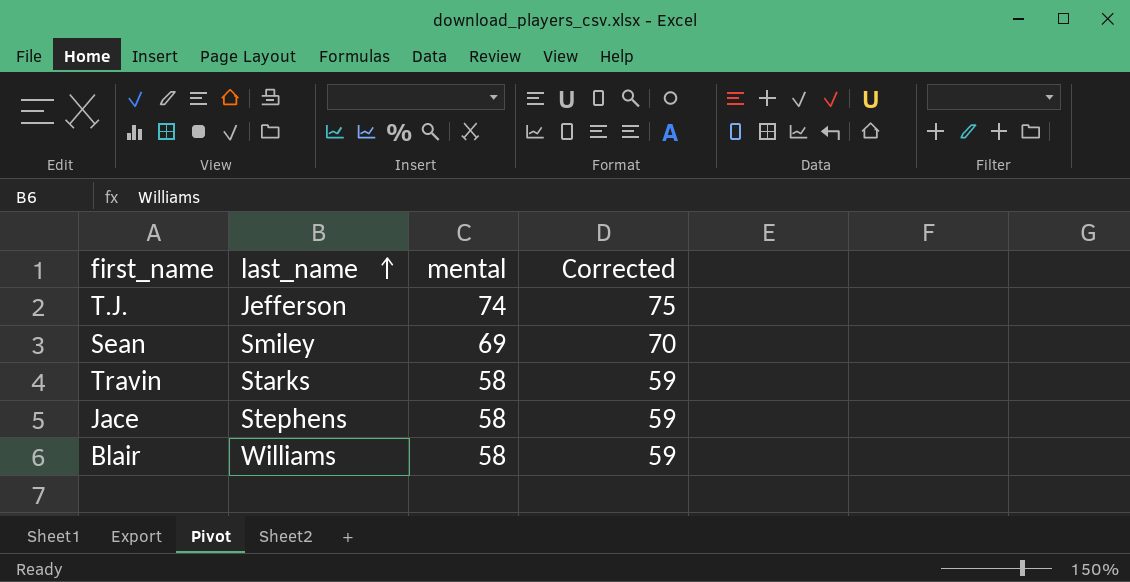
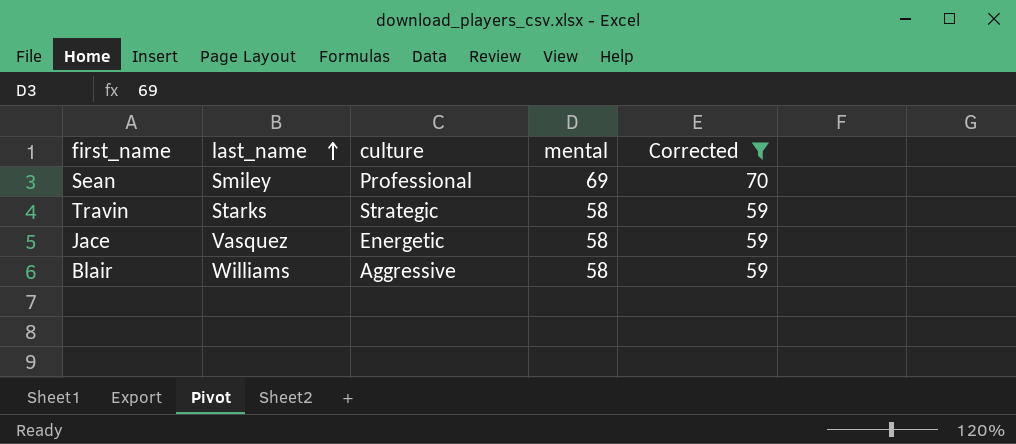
filter: none -> Corrected != 75
column culture | position: none -> 3
Jace | last_name: Stephens -> Vasquez

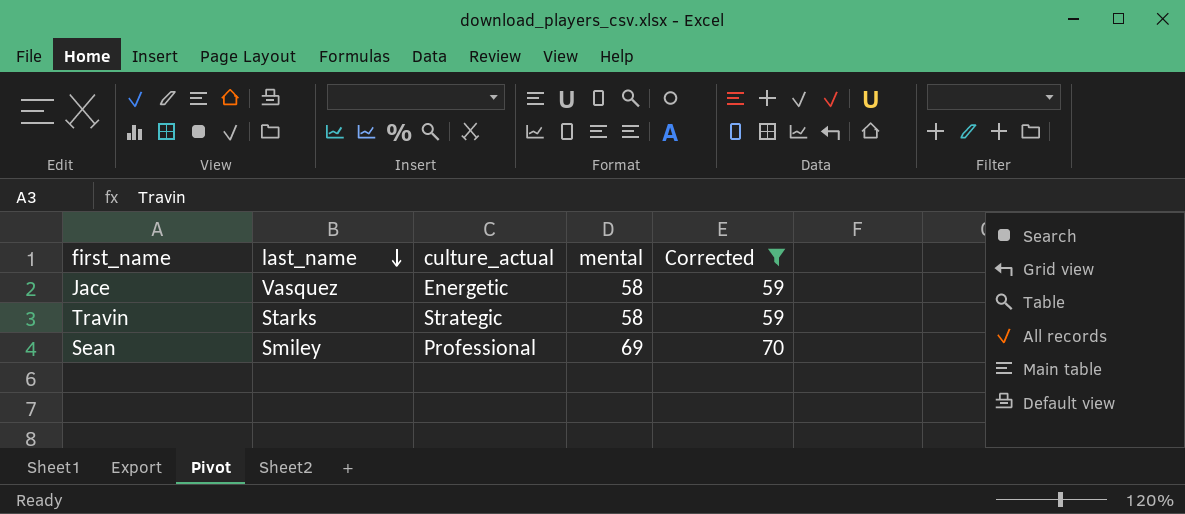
row order: last_name ascending -> last_name descending
column name: culture -> culture_actual
row Blair: Williams | Aggressive | 58 | 59 -> none

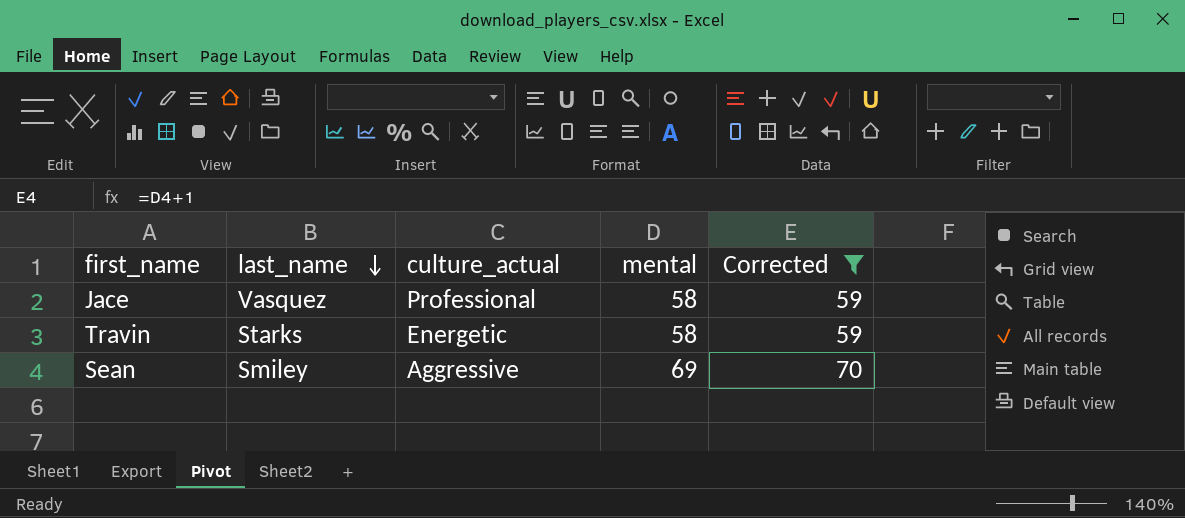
Jace | culture_actual: Energetic -> Professional
Travin | culture_actual: Strategic -> Energetic
Sean | culture_actual: Professional -> Aggressive

